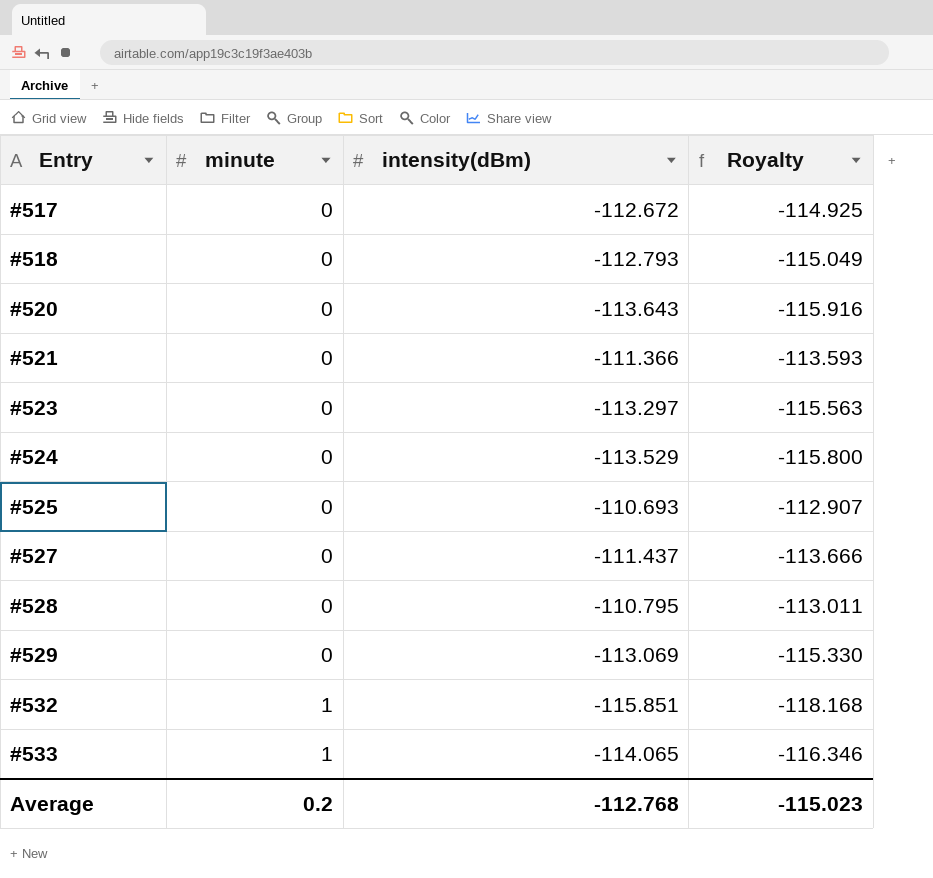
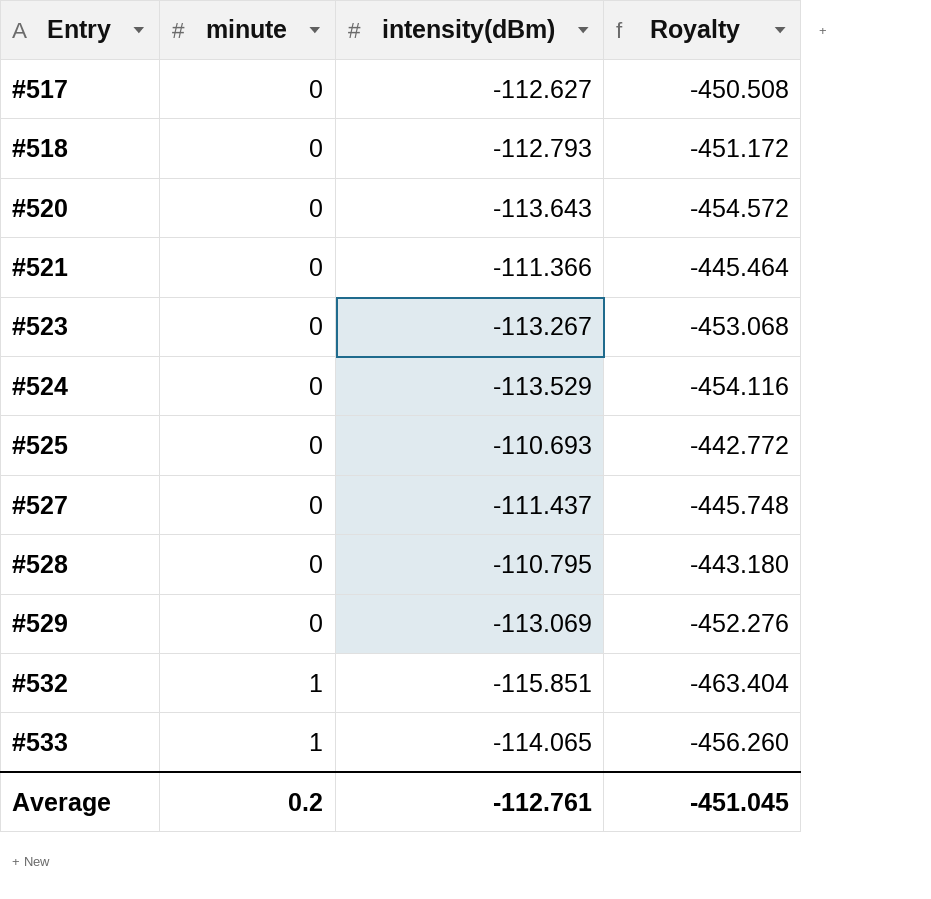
column Royalty | formula: [intensity(dBm)] * 1.02 -> [intensity(dBm)] * 4
#517 | intensity(dBm): -112.672 -> -112.627
#523 | intensity(dBm): -113.297 -> -113.267
Average | intensity(dBm): -112.768 -> -112.761
Average | Royalty: -115.023 -> -451.045

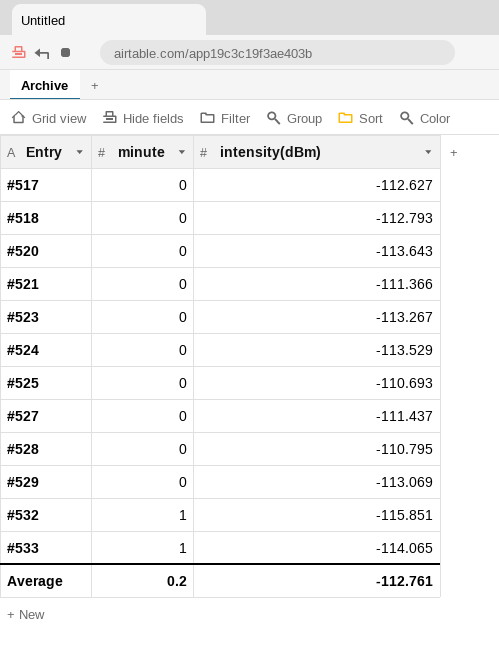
column Royalty | formula: [intensity(dBm)] * 4 -> none

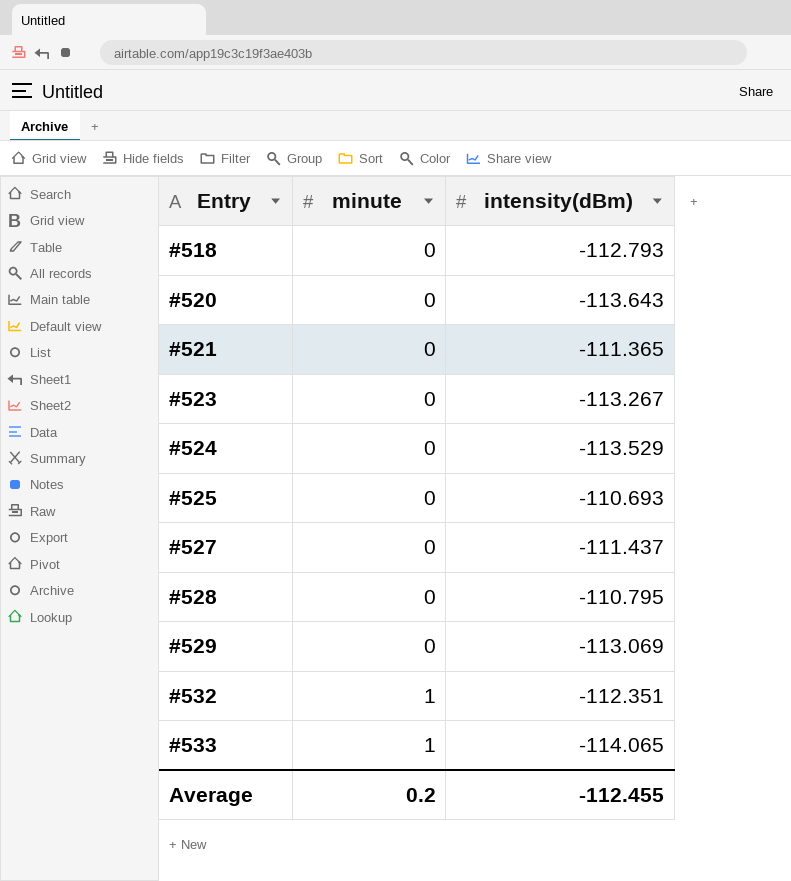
row #517: 0 | -112.627 -> none
#521 | intensity(dBm): -111.366 -> -111.365
#532 | intensity(dBm): -115.851 -> -112.351
Average | intensity(dBm): -112.761 -> -112.455

